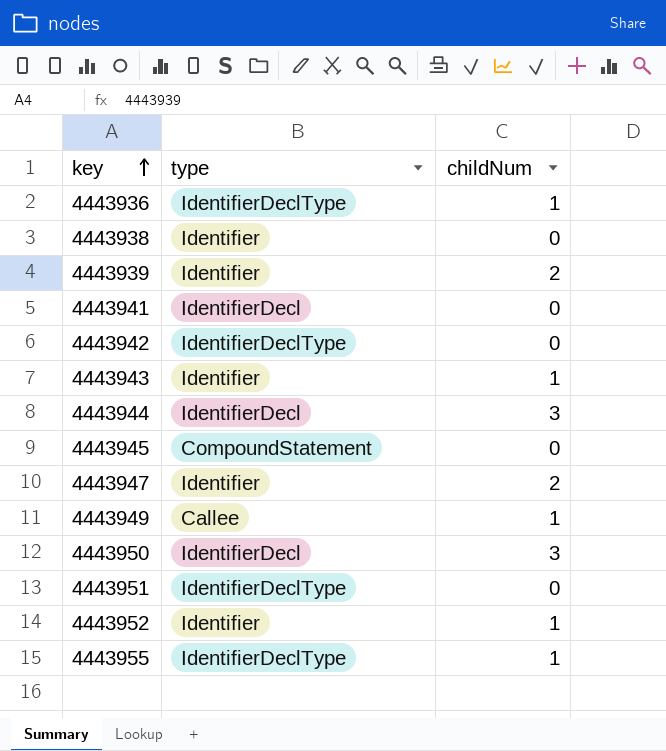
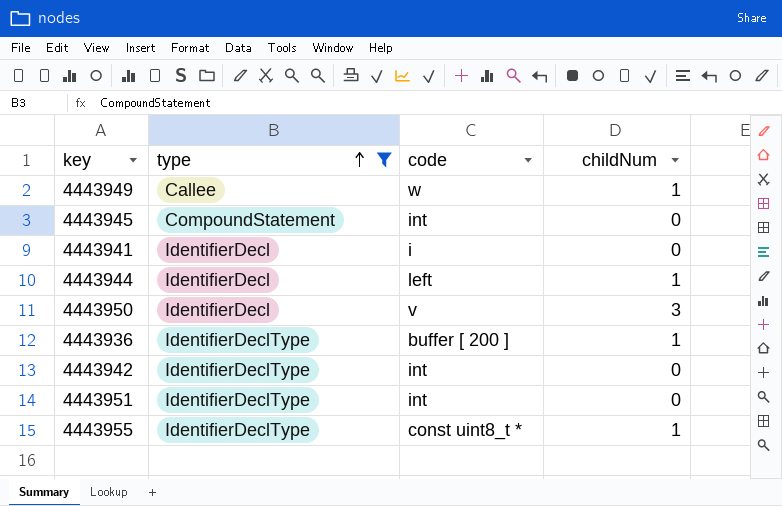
filter: none -> type != Identifier
row order: key ascending -> type ascending
column code | position: none -> 3
4443944 | childNum: 3 -> 1

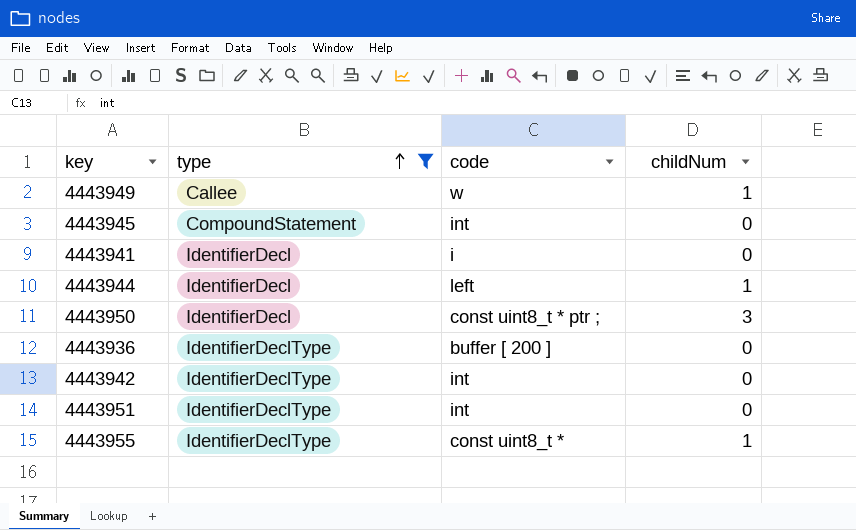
4443950 | code: v -> const uint8_t * ptr ;
4443936 | childNum: 1 -> 0

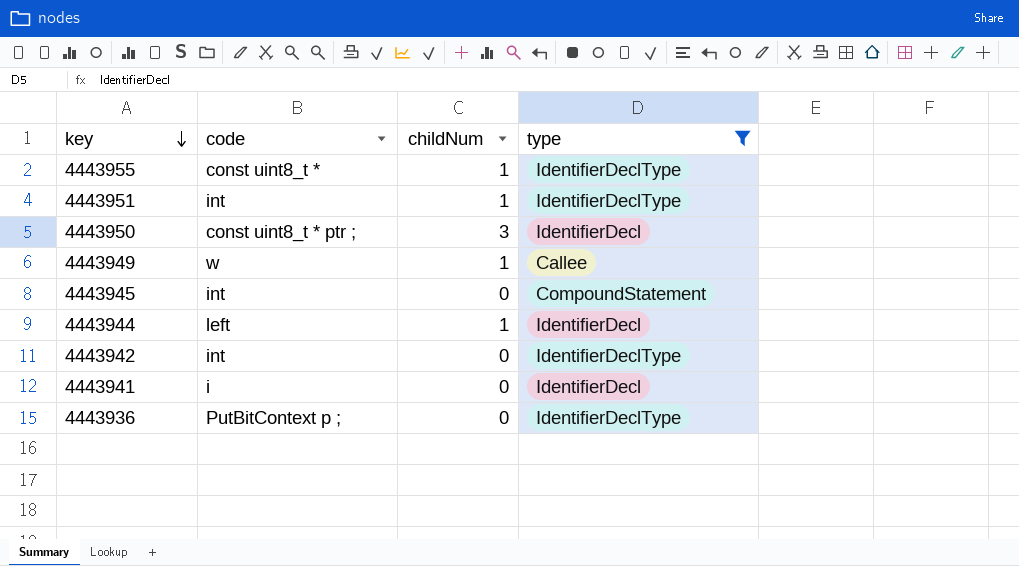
row order: type ascending -> key descending
column type | position: 2 -> 4
4443951 | childNum: 0 -> 1
4443936 | code: buffer [ 200 ] -> PutBitContext p ;

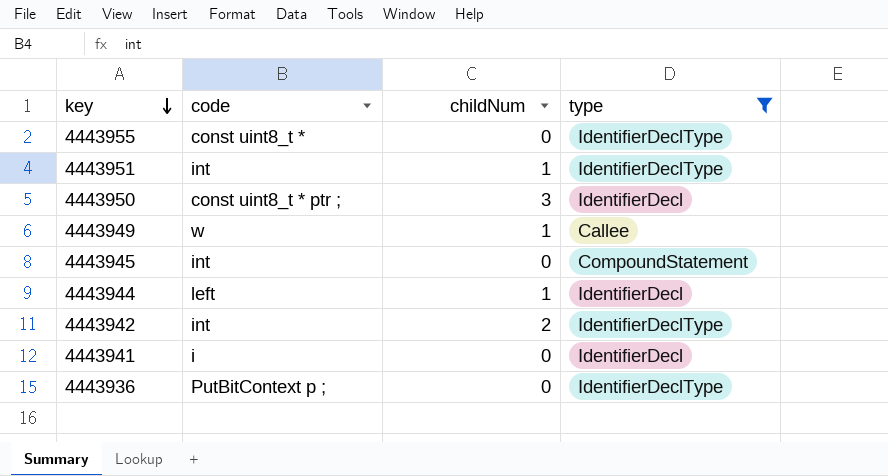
4443955 | childNum: 1 -> 0
4443942 | childNum: 0 -> 2

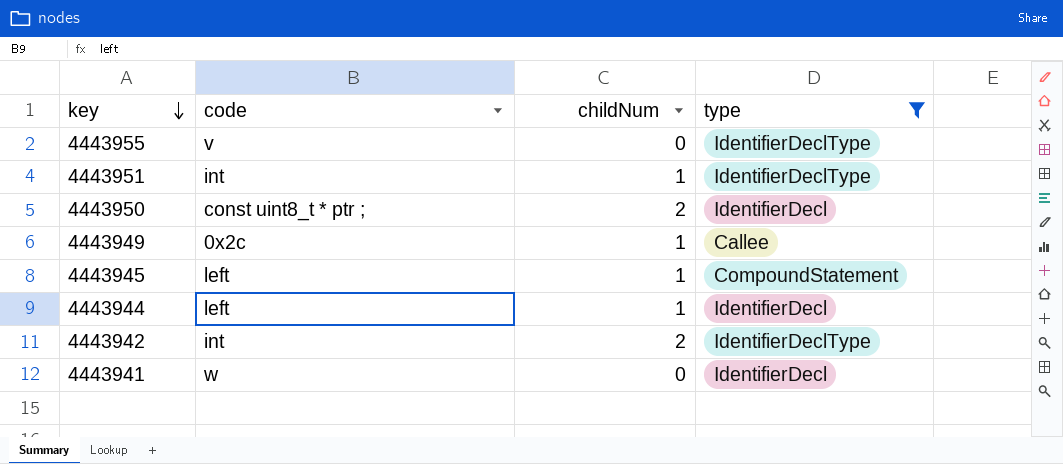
row 4443936: PutBitContext p ; | 0 | IdentifierDeclType -> none
4443955 | code: const uint8_t * -> v
4443950 | childNum: 3 -> 2
4443949 | code: w -> 0x2c
4443945 | code: int -> left
4443945 | childNum: 0 -> 1
4443941 | code: i -> w

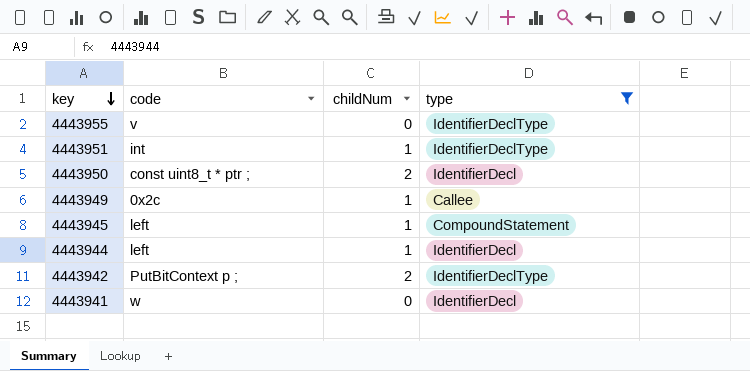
4443942 | code: int -> PutBitContext p ;

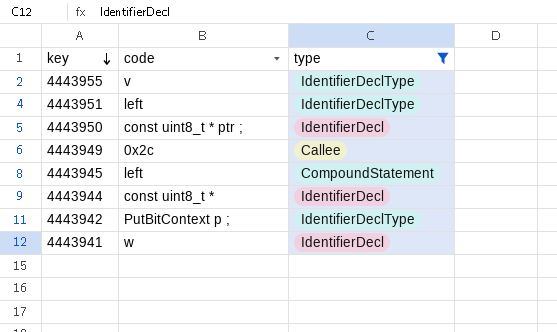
column childNum | position: 3 -> none
4443951 | code: int -> left
4443944 | code: left -> const uint8_t *

